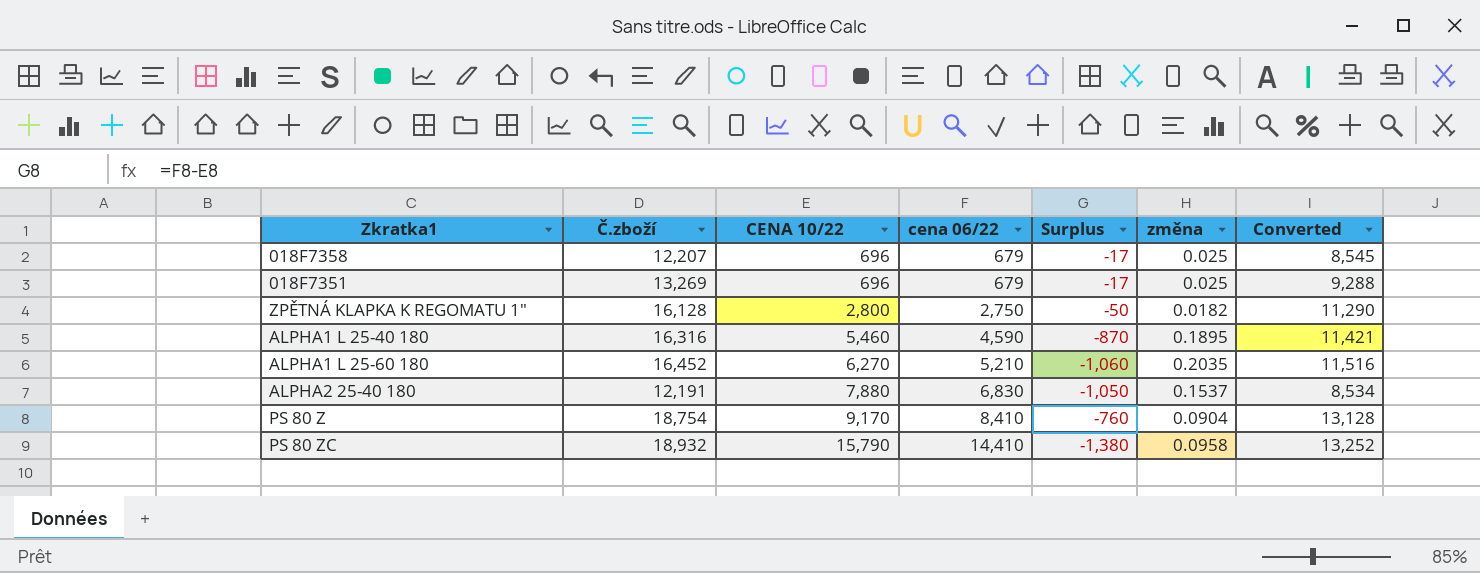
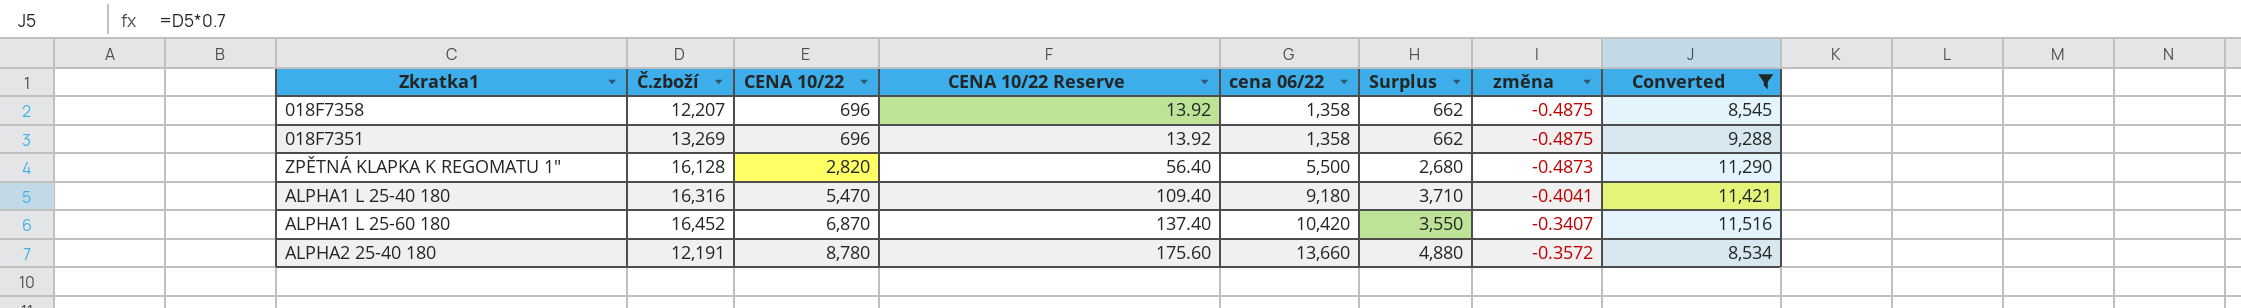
filter: none -> Converted <= 11,516
column CENA 10/22 Reserve | formula: none -> [CENA 10/22] * 0.02
018F7358 | cena 06/22: 679 -> 1,358
018F7358 | Surplus: -17 -> 662
018F7358 | změna: 0.025 -> -0.4875
018F7351 | cena 06/22: 679 -> 1,358
018F7351 | Surplus: -17 -> 662
018F7351 | změna: 0.025 -> -0.4875
ZPĚTNÁ KLAPKA K REGOMATU 1" | CENA 10/22: 2,800 -> 2,820
ZPĚTNÁ KLAPKA K REGOMATU 1" | cena 06/22: 2,750 -> 5,500
ZPĚTNÁ KLAPKA K REGOMATU 1" | Surplus: -50 -> 2,680
ZPĚTNÁ KLAPKA K REGOMATU 1" | změna: 0.0182 -> -0.4873
ALPHA1 L 25-40 180 | CENA 10/22: 5,460 -> 5,470
ALPHA1 L 25-40 180 | cena 06/22: 4,590 -> 9,180
ALPHA1 L 25-40 180 | Surplus: -870 -> 3,710
ALPHA1 L 25-40 180 | změna: 0.1895 -> -0.4041
ALPHA1 L 25-60 180 | CENA 10/22: 6,270 -> 6,870
ALPHA1 L 25-60 180 | cena 06/22: 5,210 -> 10,420
ALPHA1 L 25-60 180 | Surplus: -1,060 -> 3,550
ALPHA1 L 25-60 180 | změna: 0.2035 -> -0.3407
ALPHA2 25-40 180 | CENA 10/22: 7,880 -> 8,780
ALPHA2 25-40 180 | cena 06/22: 6,830 -> 13,660
ALPHA2 25-40 180 | Surplus: -1,050 -> 4,880
ALPHA2 25-40 180 | změna: 0.1537 -> -0.3572

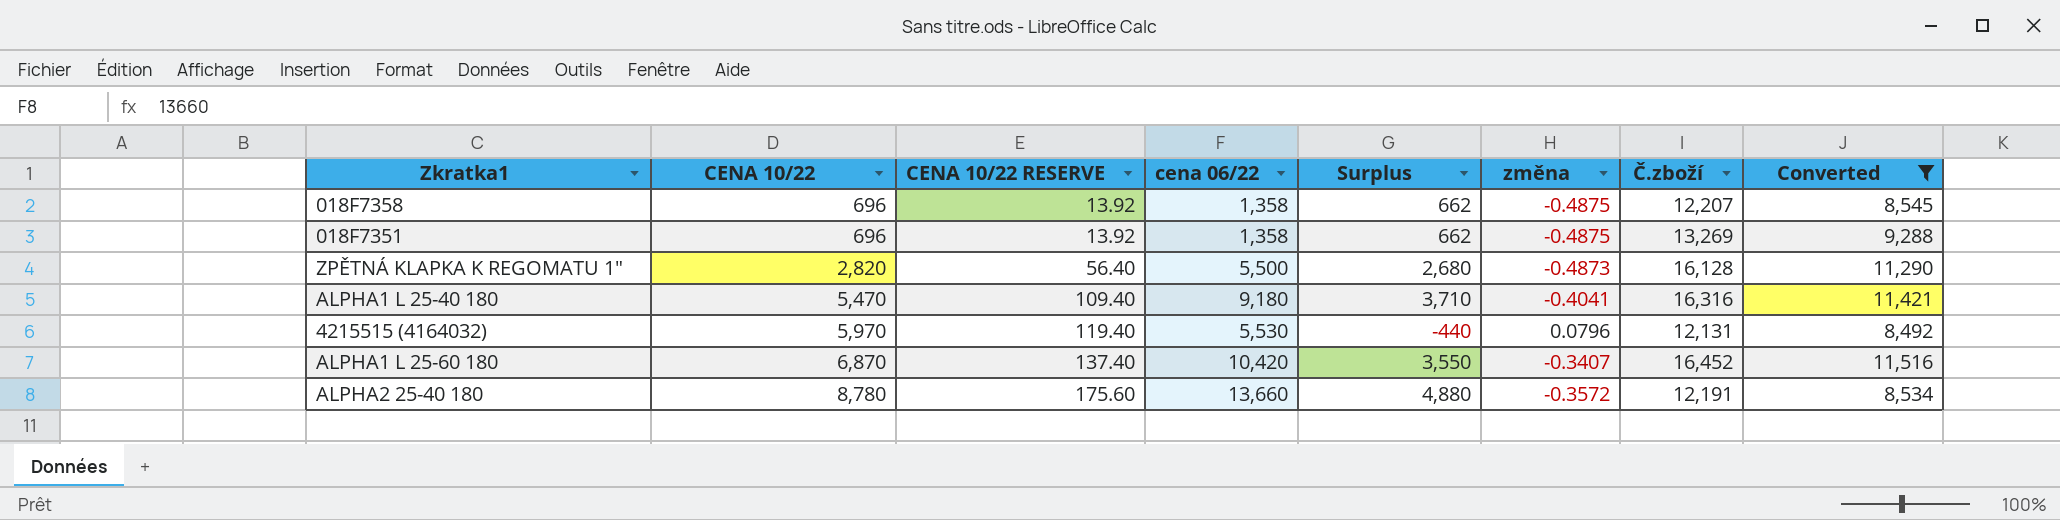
column name: CENA 10/22 Reserve -> CENA 10/22 RESERVE
column Č.zboží | position: 2 -> 7
row 4215515 (4164032): none -> 5,970 | 119.40 | 5,530 | -440 | 0.0796 | 12,131 | 8,492

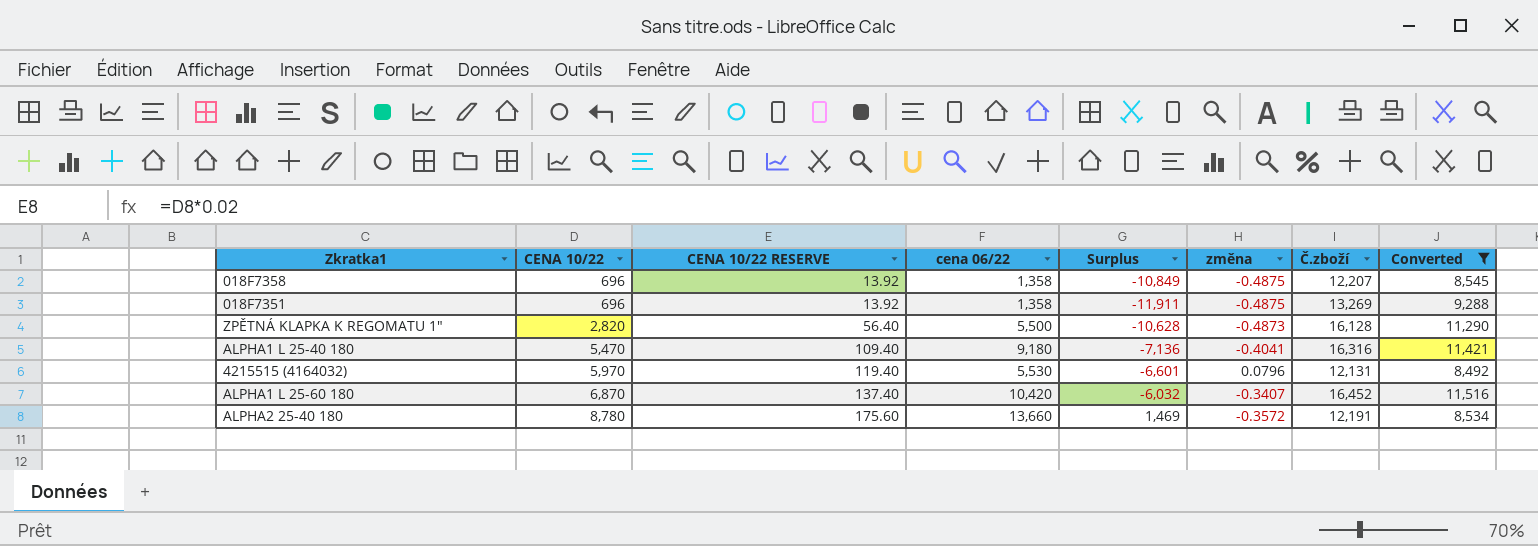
column Surplus | formula: [cena 06/22] - [CENA 10/22] -> [cena 06/22] - [Č.zboží]

